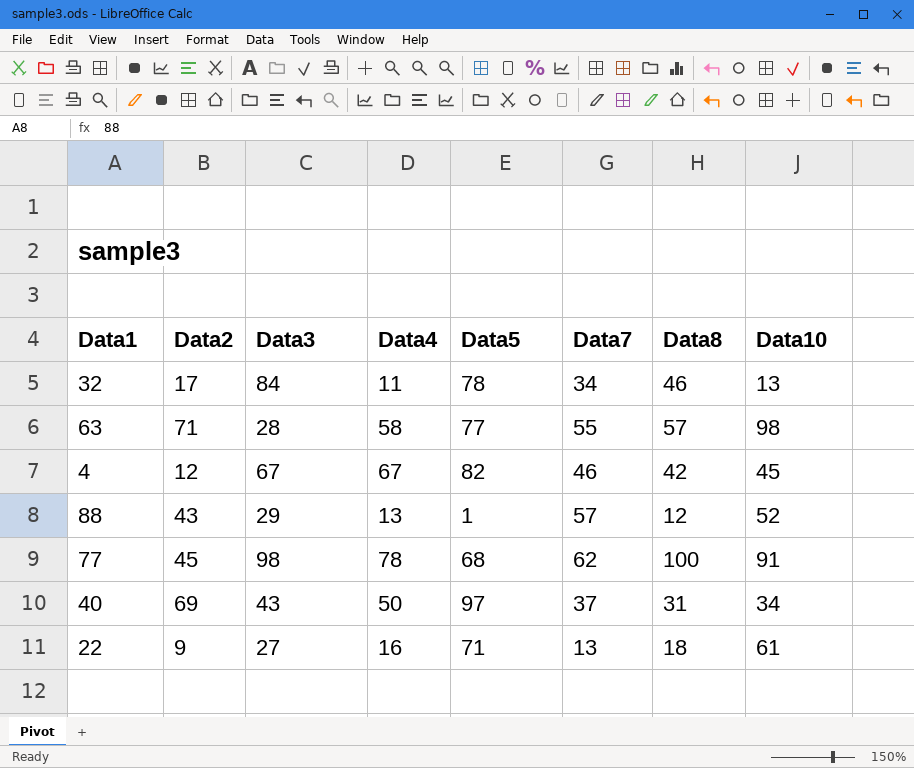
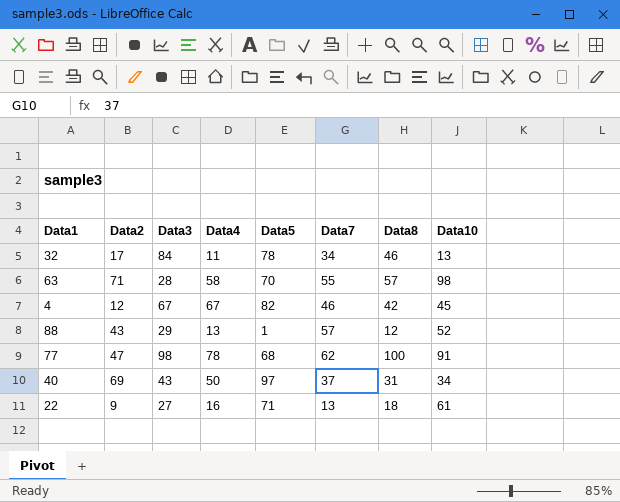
63 | Data5: 77 -> 70
77 | Data2: 45 -> 47

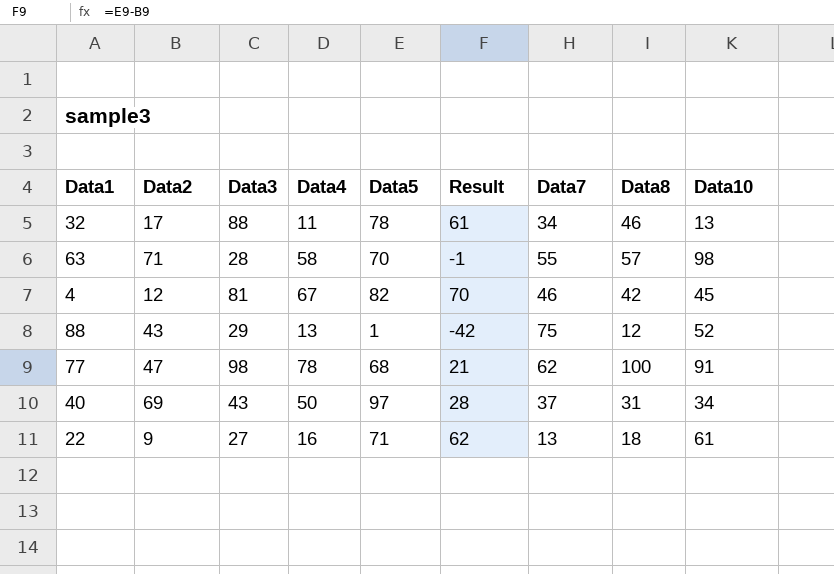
column Result | formula: none -> [Data5] - [Data2]
32 | Data3: 84 -> 88
4 | Data3: 67 -> 81
88 | Data7: 57 -> 75

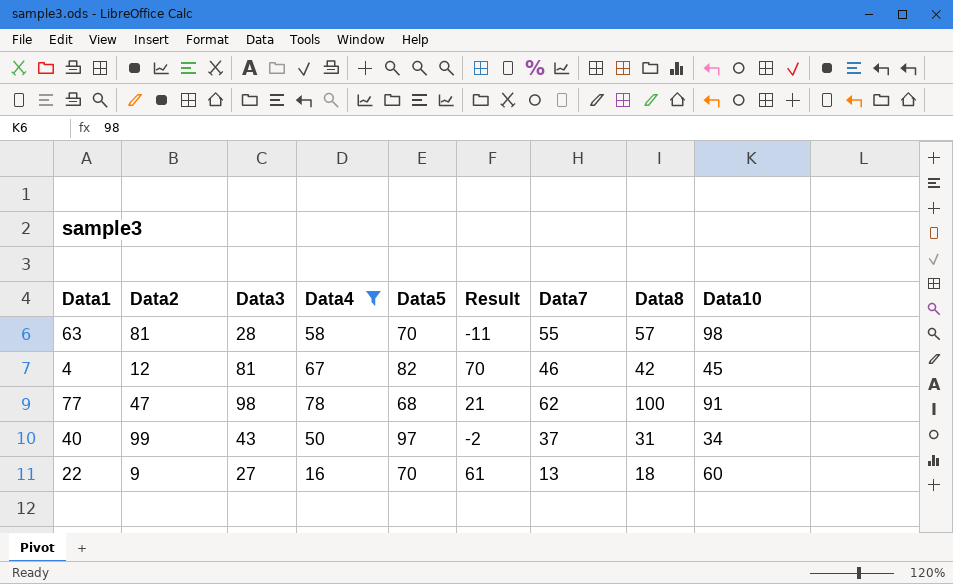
filter: none -> Data4 >= 16
63 | Data2: 71 -> 81
63 | Result: -1 -> -11
40 | Data2: 69 -> 99
40 | Result: 28 -> -2
22 | Data5: 71 -> 70
22 | Result: 62 -> 61
22 | Data10: 61 -> 60

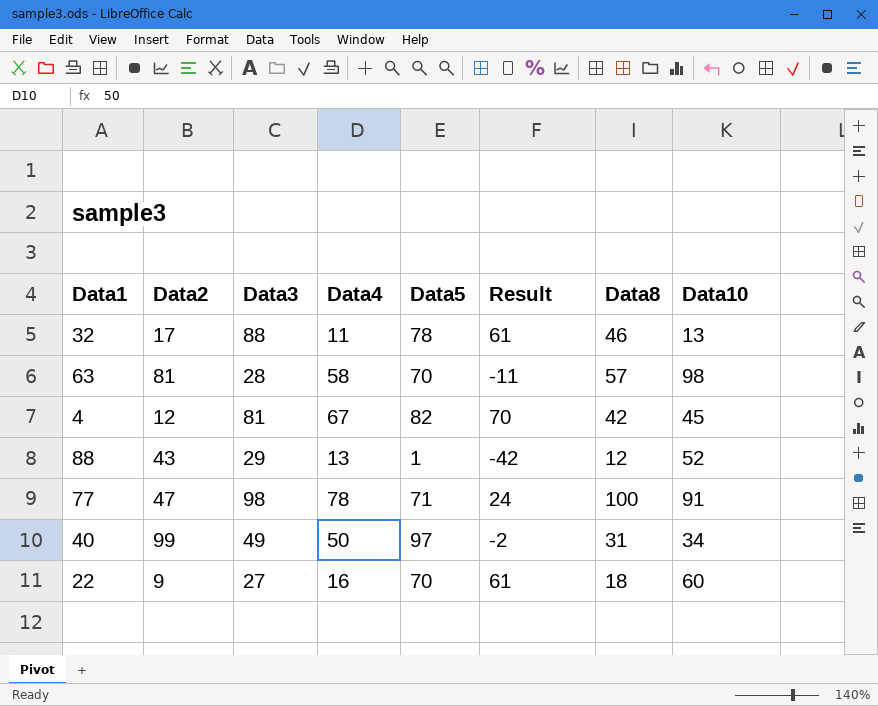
filter: Data4 >= 16 -> none
column Data7 | position: 7 -> none
77 | Data5: 68 -> 71
77 | Result: 21 -> 24
40 | Data3: 43 -> 49

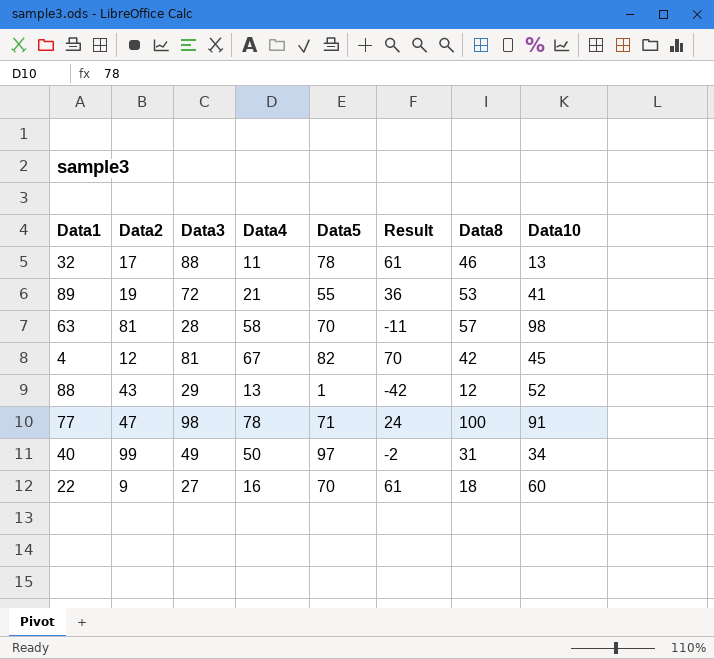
row 89: none -> 19 | 72 | 21 | 55 | 36 | 53 | 41

